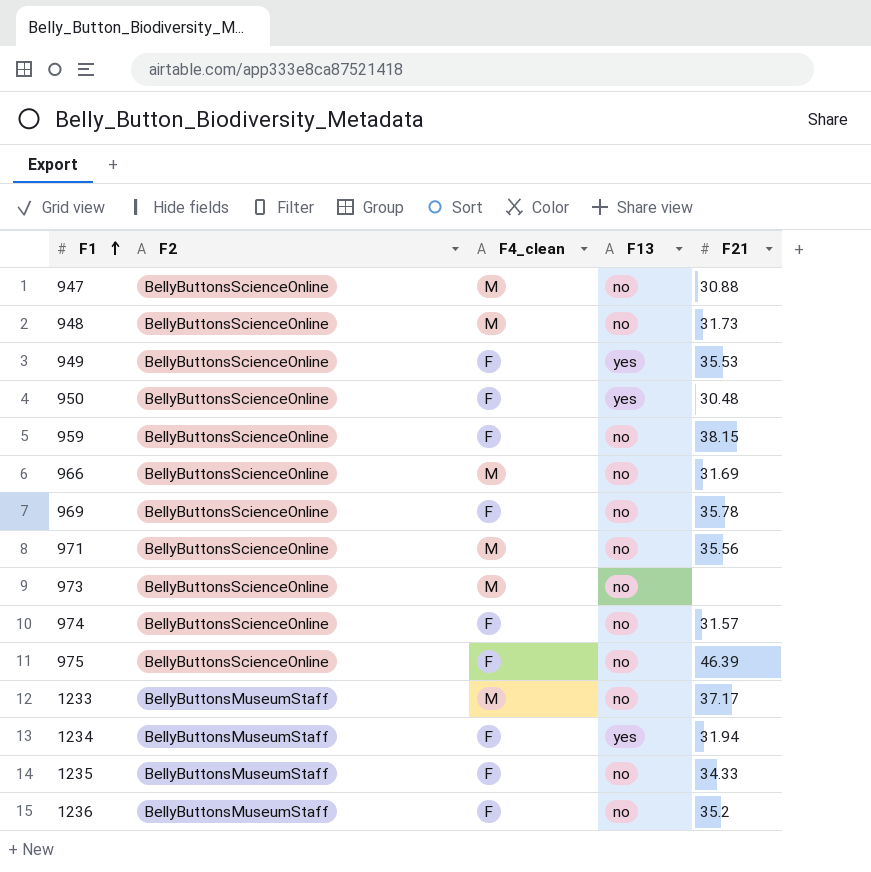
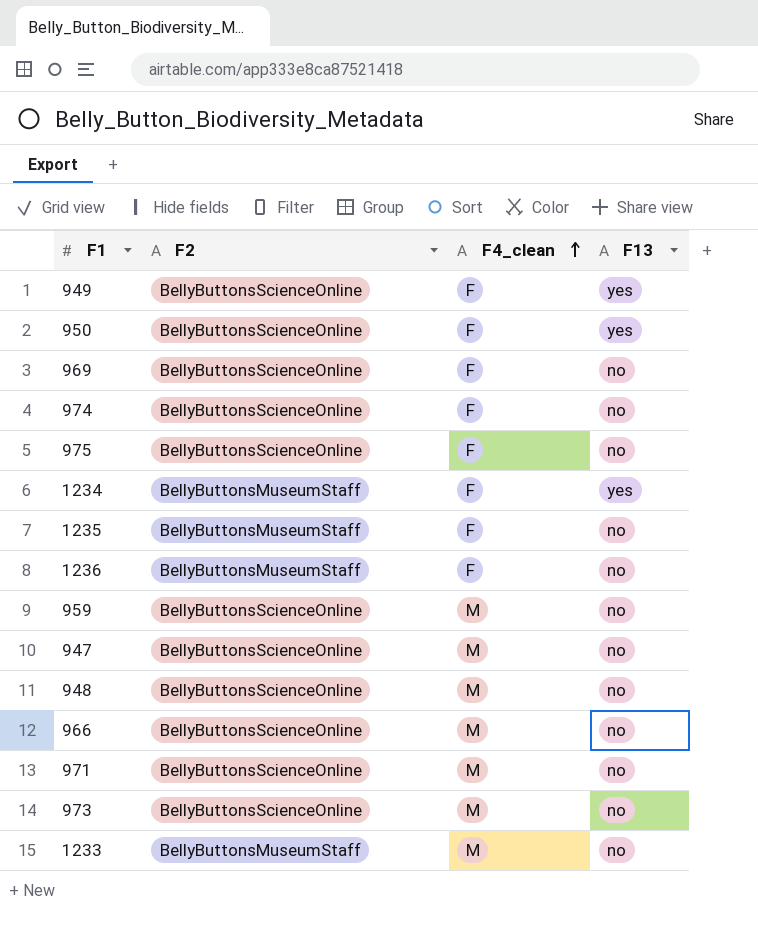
row order: F1 ascending -> F4_clean ascending
column F21 | position: 5 -> none
959 | F4_clean: F -> M

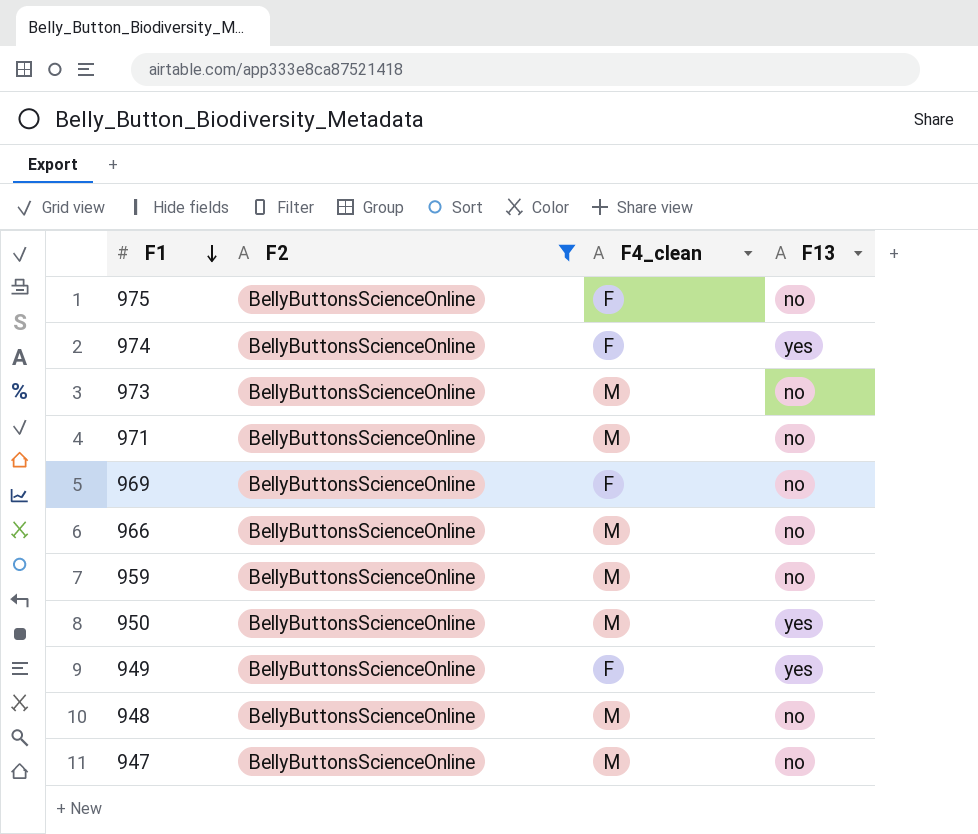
filter: none -> F2 = BellyButtonsScienceOnline
row order: F4_clean ascending -> F1 descending
974 | F13: no -> yes
950 | F4_clean: F -> M

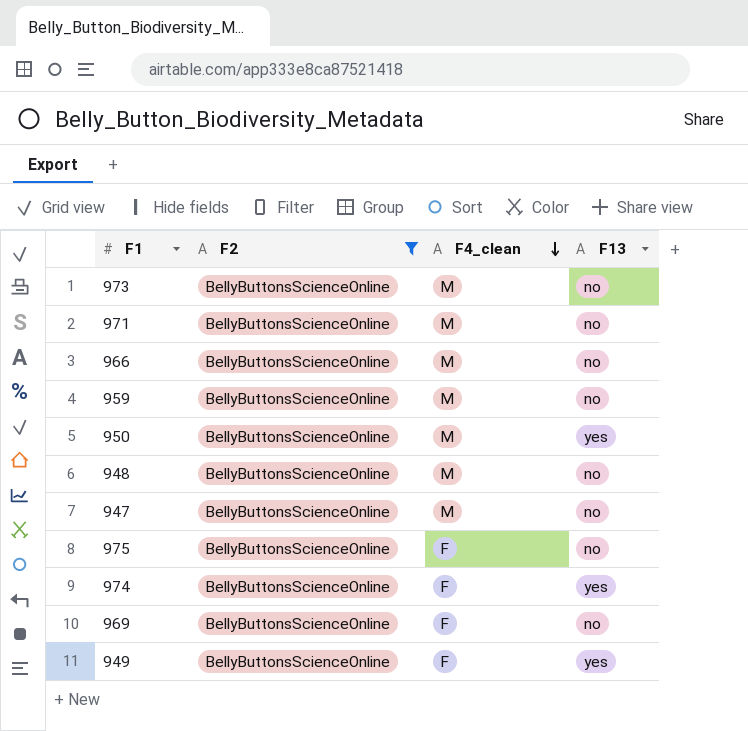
row order: F1 descending -> F4_clean descending

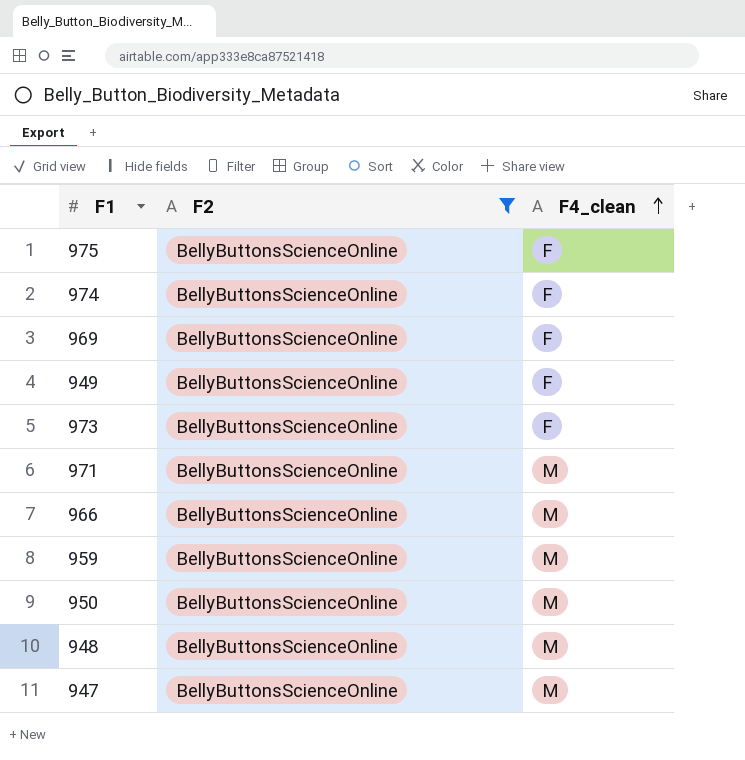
row order: F4_clean descending -> F4_clean ascending
column F13 | position: 4 -> none
973 | F4_clean: M -> F

